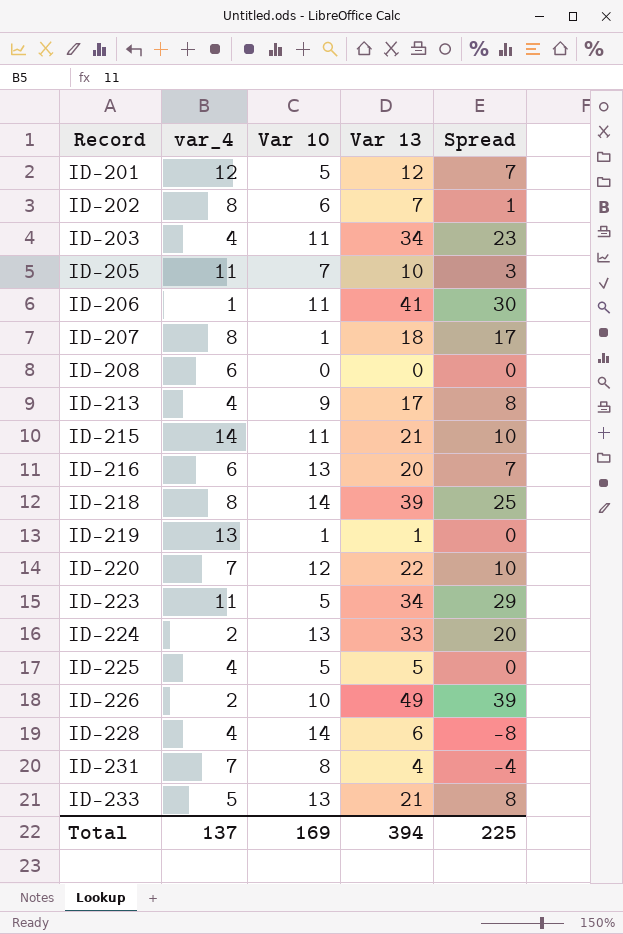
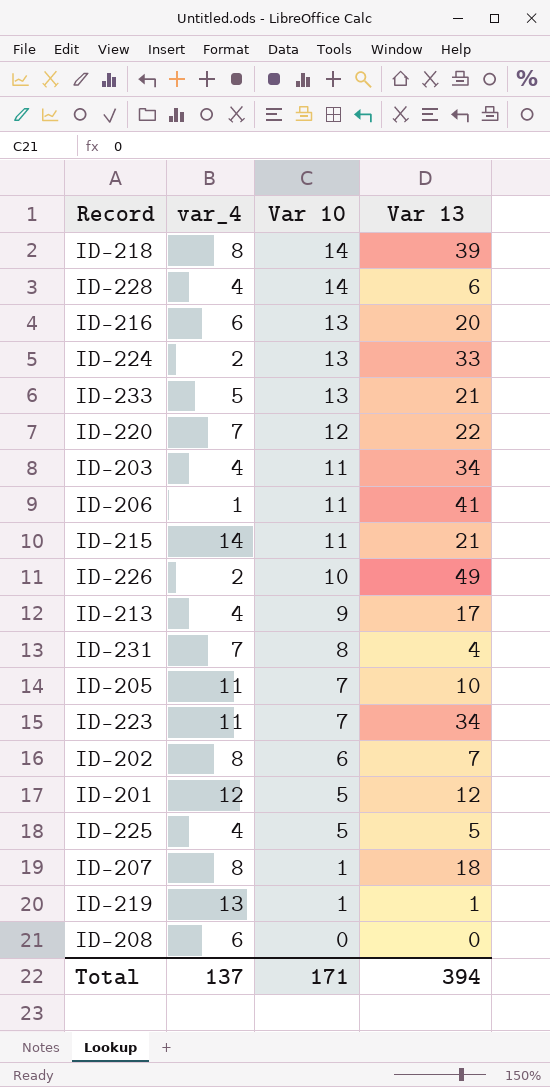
row order: Record ascending -> Var 10 descending
column Spread | formula: [Var 13] - [Var 10] -> none
ID-223 | Var 10: 5 -> 7
Total | Var 10: 169 -> 171

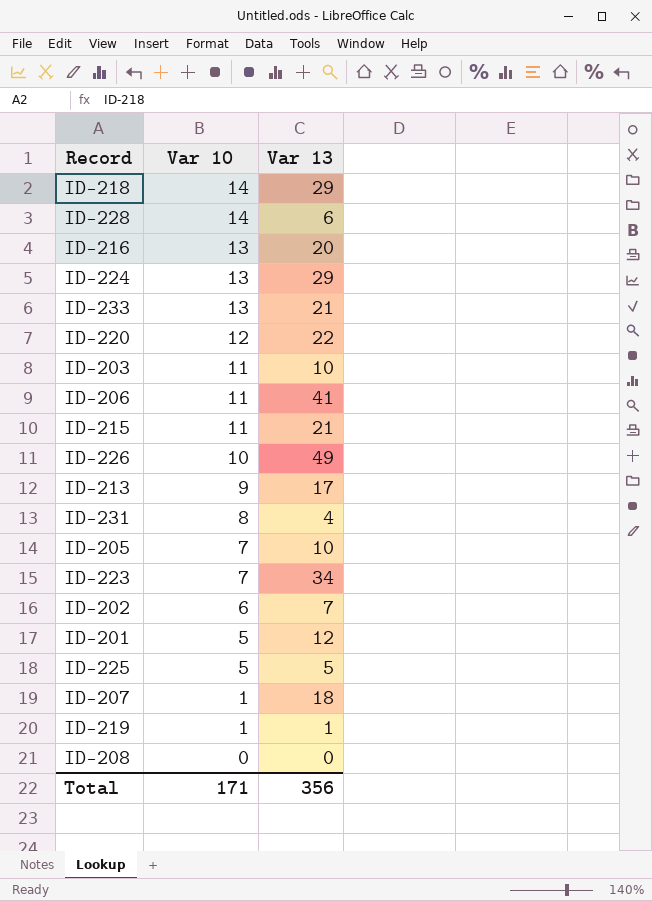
column var_4 | position: 2 -> none
ID-218 | Var 13: 39 -> 29
ID-224 | Var 13: 33 -> 29
ID-203 | Var 13: 34 -> 10
Total | Var 13: 394 -> 356

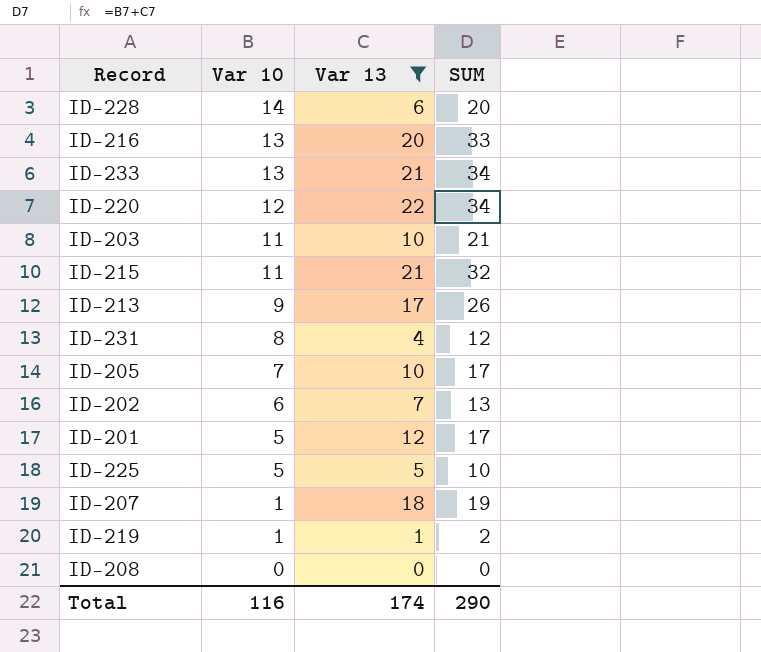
filter: none -> Var 13 <= 22
column SUM | formula: none -> [Var 10] + [Var 13]
Total | Var 10: 171 -> 116
Total | Var 13: 356 -> 174

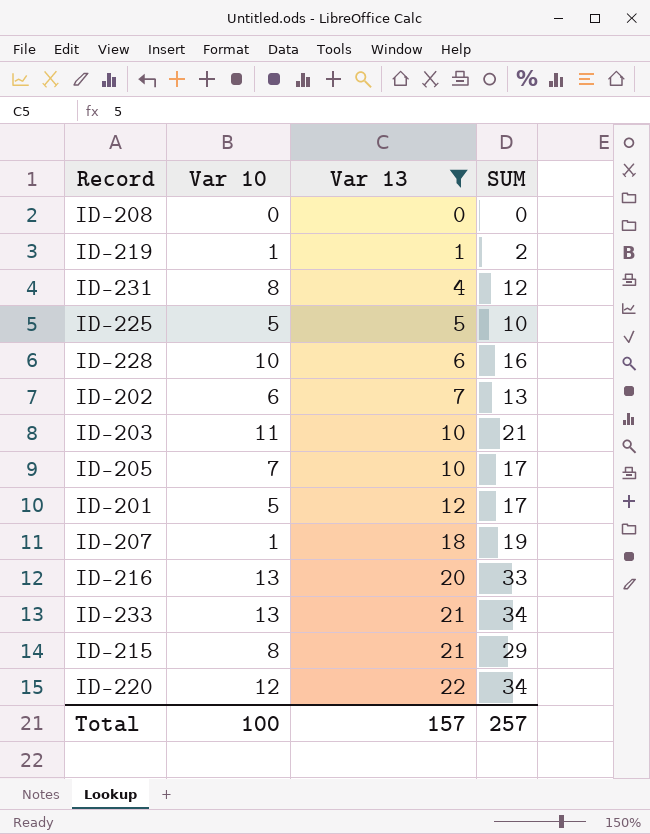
row order: Var 10 descending -> Var 13 ascending
row ID-213: 9 | 17 | 26 -> none
ID-228 | Var 10: 14 -> 10
ID-228 | SUM: 20 -> 16
ID-215 | Var 10: 11 -> 8
ID-215 | SUM: 32 -> 29
Total | Var 10: 116 -> 100
Total | Var 13: 174 -> 157
Total | SUM: 290 -> 257

